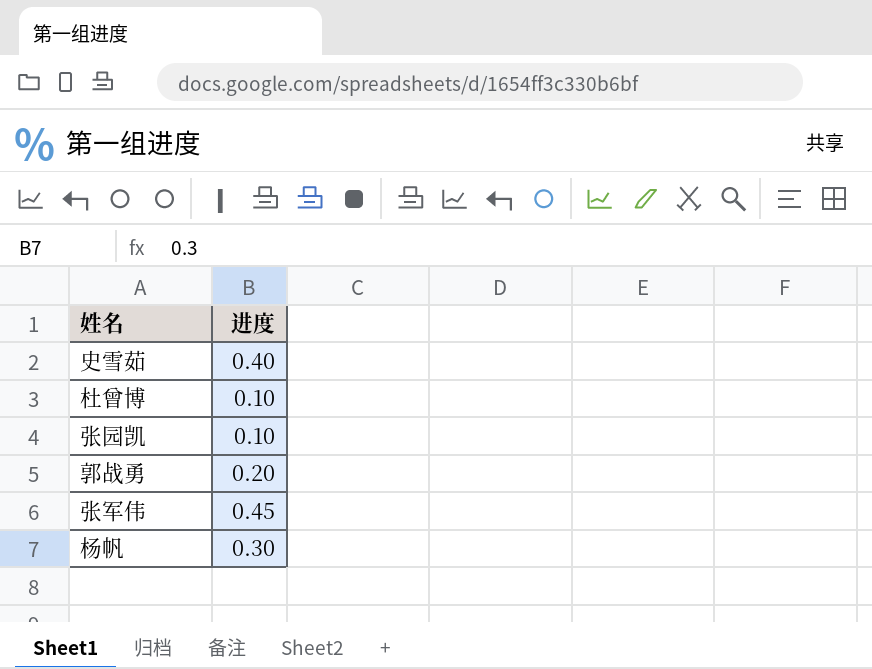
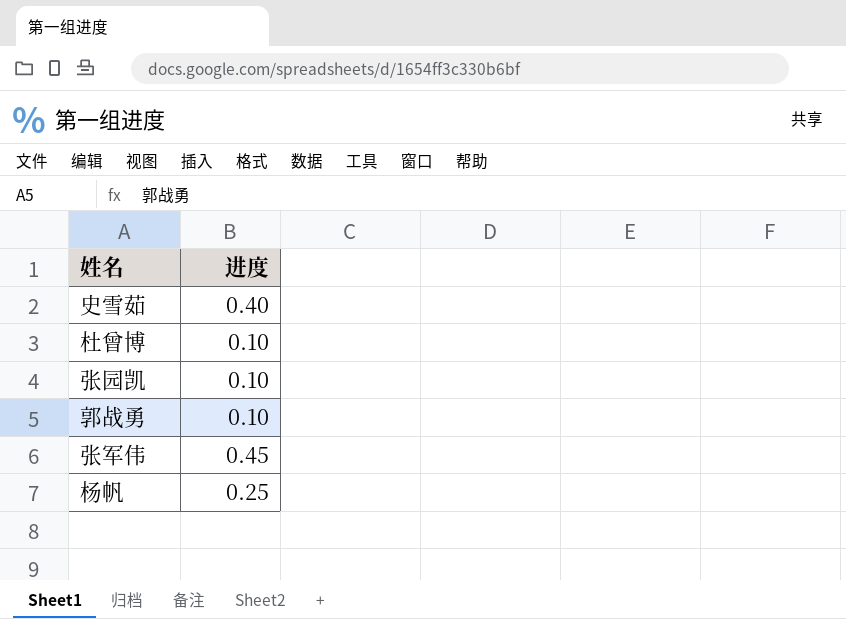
郭战勇 | 进度: 0.20 -> 0.10
杨帆 | 进度: 0.30 -> 0.25

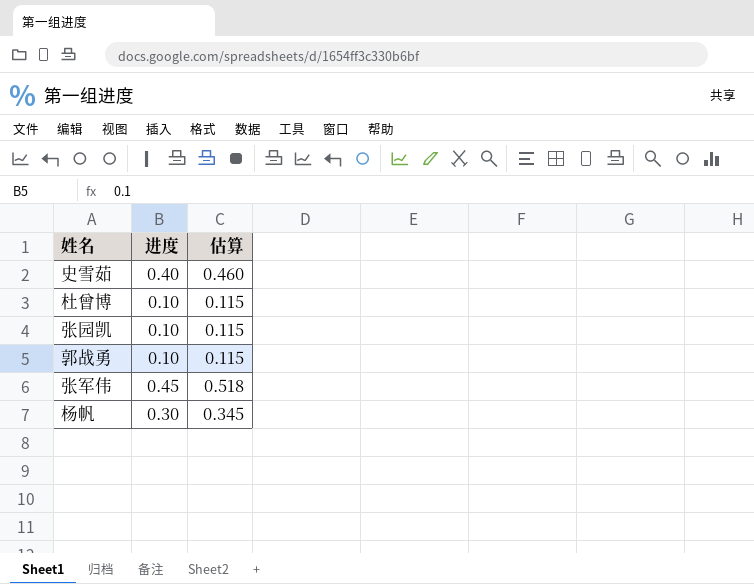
column 估算 | formula: none -> [进度] * 1.15
杨帆 | 进度: 0.25 -> 0.30

